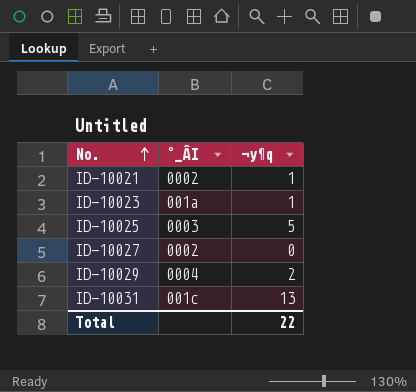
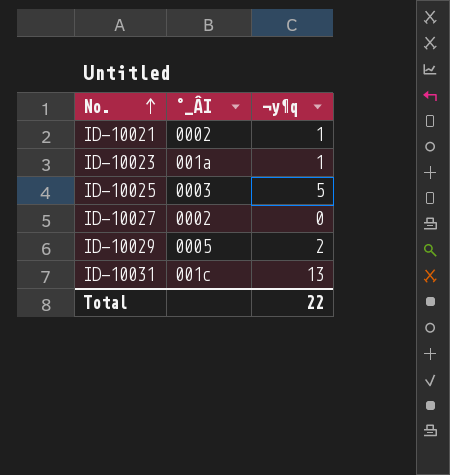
ID-10029 | °_ÂI: 0004 -> 0005

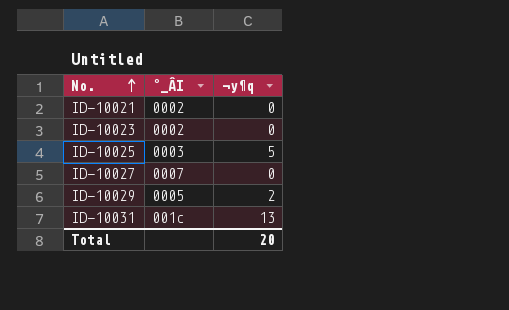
ID-10021 | ¬y¶q: 1 -> 0
ID-10023 | °_ÂI: 001a -> 0002
ID-10023 | ¬y¶q: 1 -> 0
ID-10027 | °_ÂI: 0002 -> 0007
Total | ¬y¶q: 22 -> 20

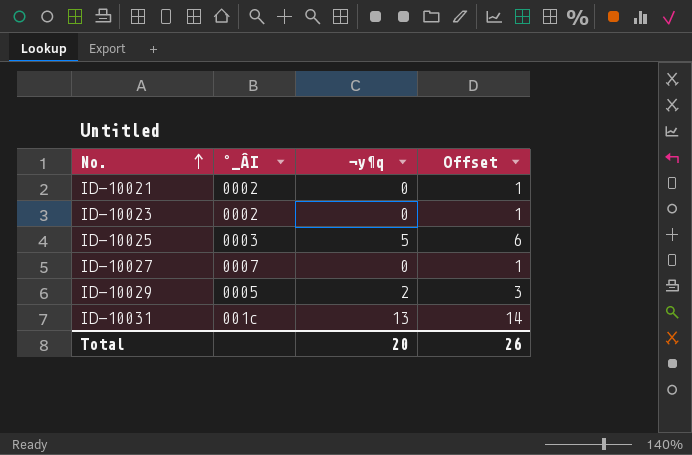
column Offset | formula: none -> [¬y¶q] + 1

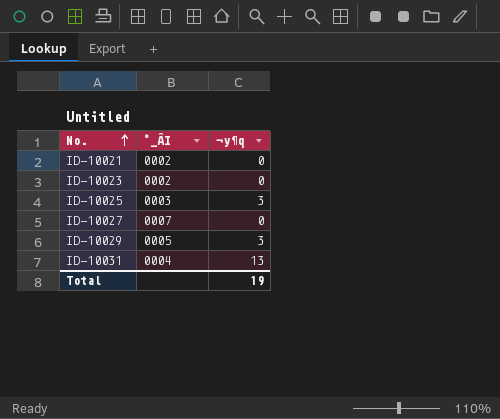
column Offset | formula: [¬y¶q] + 1 -> none
ID-10025 | ¬y¶q: 5 -> 3
ID-10029 | ¬y¶q: 2 -> 3
ID-10031 | °_ÂI: 001c -> 0004
Total | ¬y¶q: 20 -> 19

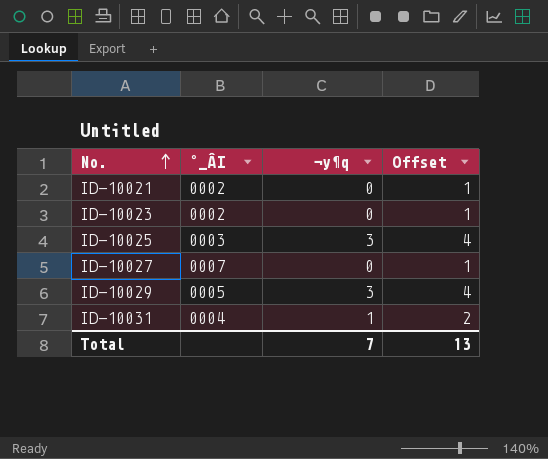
column Offset | formula: none -> [¬y¶q] + 1
ID-10031 | ¬y¶q: 13 -> 1
Total | ¬y¶q: 19 -> 7

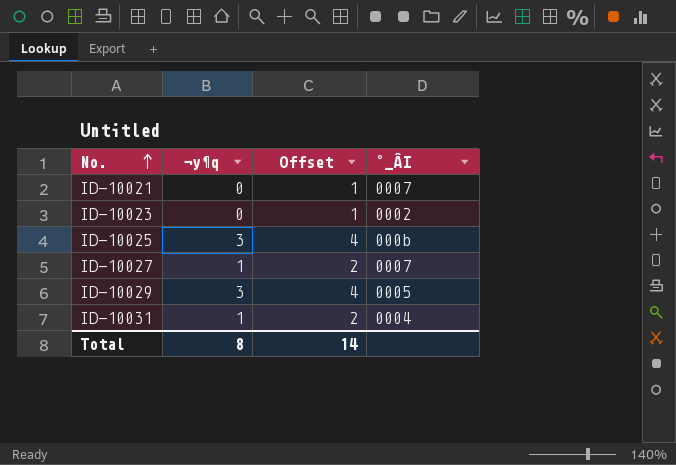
column °_ÂI | position: 2 -> 4
ID-10021 | °_ÂI: 0002 -> 0007
ID-10025 | °_ÂI: 0003 -> 000b
ID-10027 | ¬y¶q: 0 -> 1
ID-10027 | Offset: 1 -> 2
Total | ¬y¶q: 7 -> 8
Total | Offset: 13 -> 14

